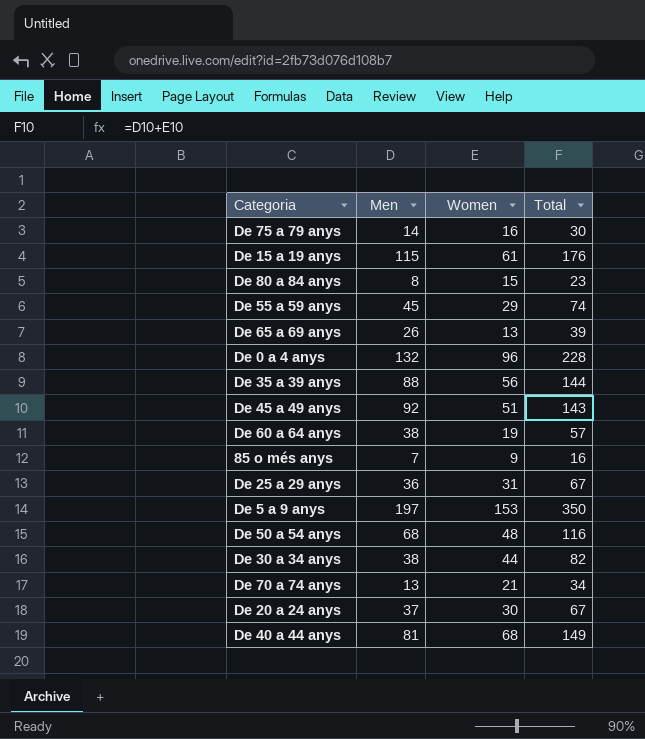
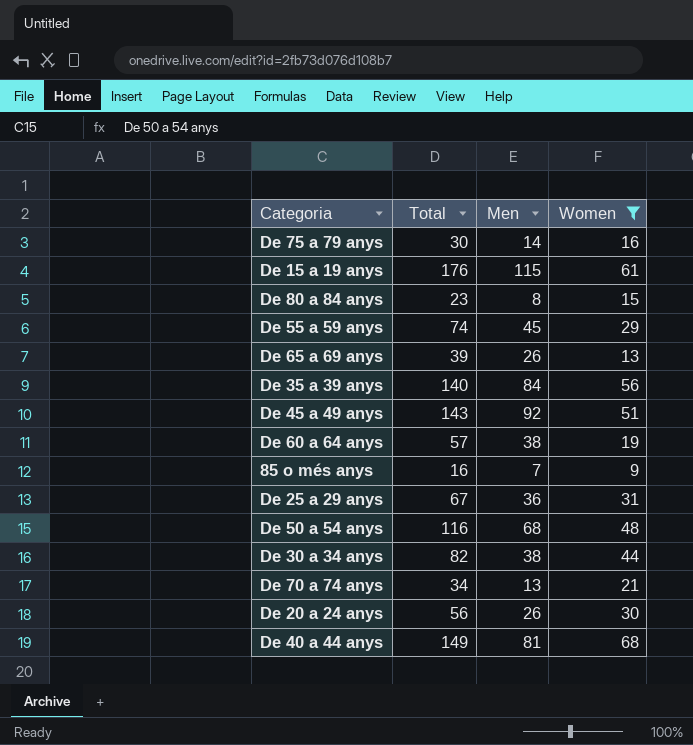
filter: none -> Women <= 68
column Total | position: 4 -> 2
De 35 a 39 anys | Total: 144 -> 140
De 35 a 39 anys | Men: 88 -> 84
De 20 a 24 anys | Total: 67 -> 56
De 20 a 24 anys | Men: 37 -> 26

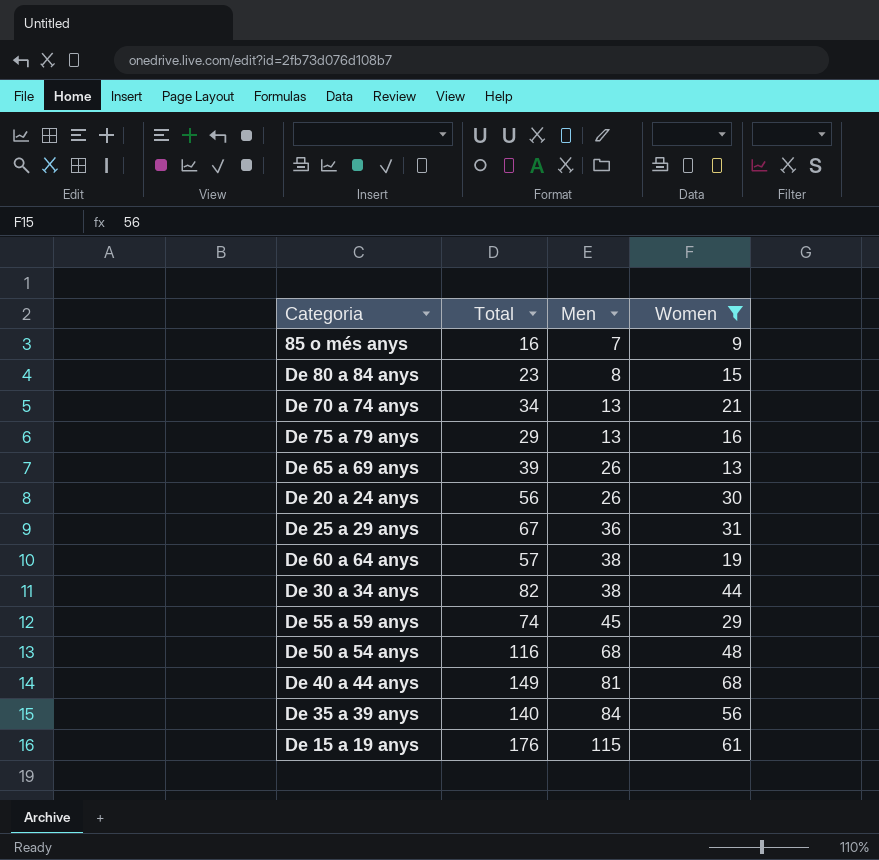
row order: none -> Men ascending
row De 45 a 49 anys: 143 | 92 | 51 -> none
De 75 a 79 anys | Total: 30 -> 29
De 75 a 79 anys | Men: 14 -> 13

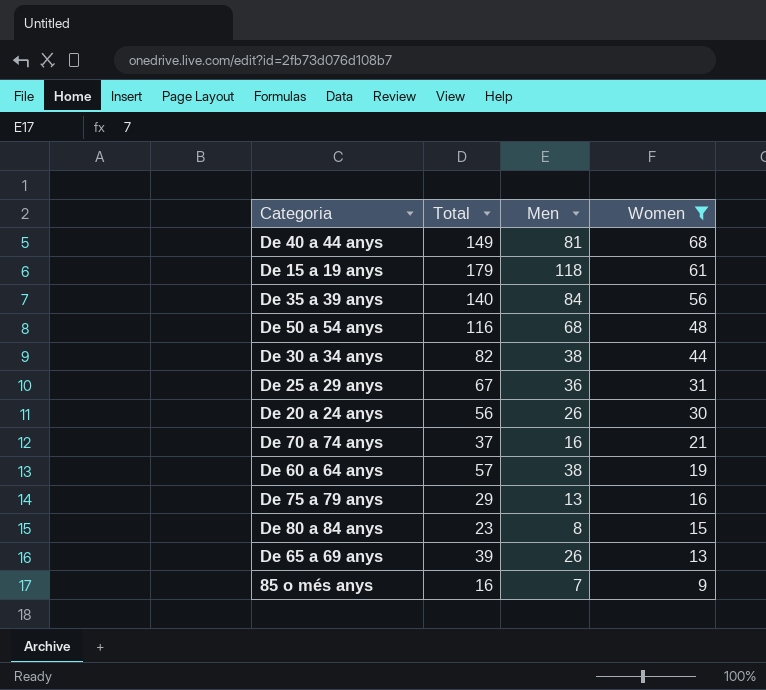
row order: Men ascending -> Women descending
row De 55 a 59 anys: 74 | 45 | 29 -> none
De 15 a 19 anys | Total: 176 -> 179
De 15 a 19 anys | Men: 115 -> 118
De 70 a 74 anys | Total: 34 -> 37
De 70 a 74 anys | Men: 13 -> 16

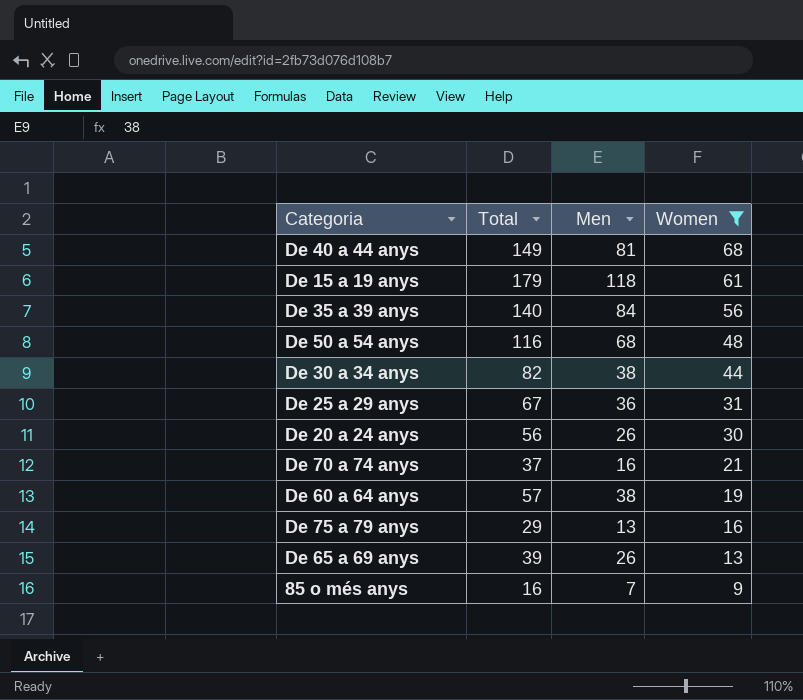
row De 80 a 84 anys: 23 | 8 | 15 -> none

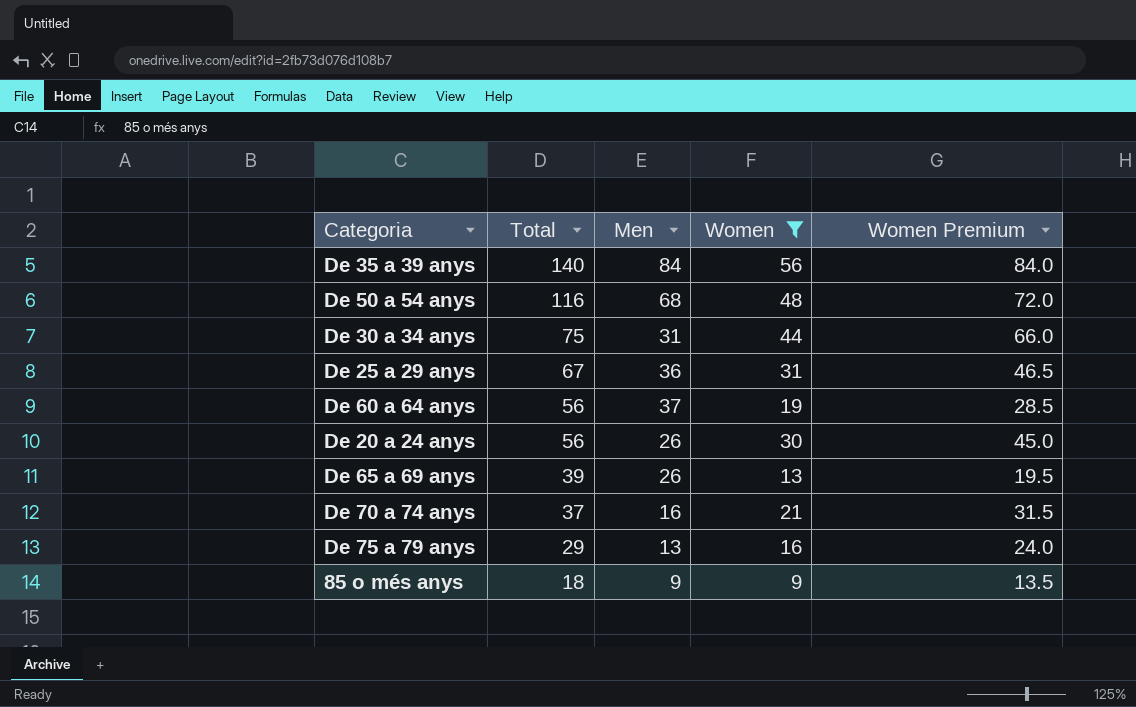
row order: Women descending -> Total descending
column Women Premium | formula: none -> [Women] * 1.5
row De 40 a 44 anys: 149 | 81 | 68 -> none
row De 15 a 19 anys: 179 | 118 | 61 -> none
De 30 a 34 anys | Total: 82 -> 75
De 30 a 34 anys | Men: 38 -> 31
De 60 a 64 anys | Total: 57 -> 56
De 60 a 64 anys | Men: 38 -> 37
85 o més anys | Total: 16 -> 18
85 o més anys | Men: 7 -> 9

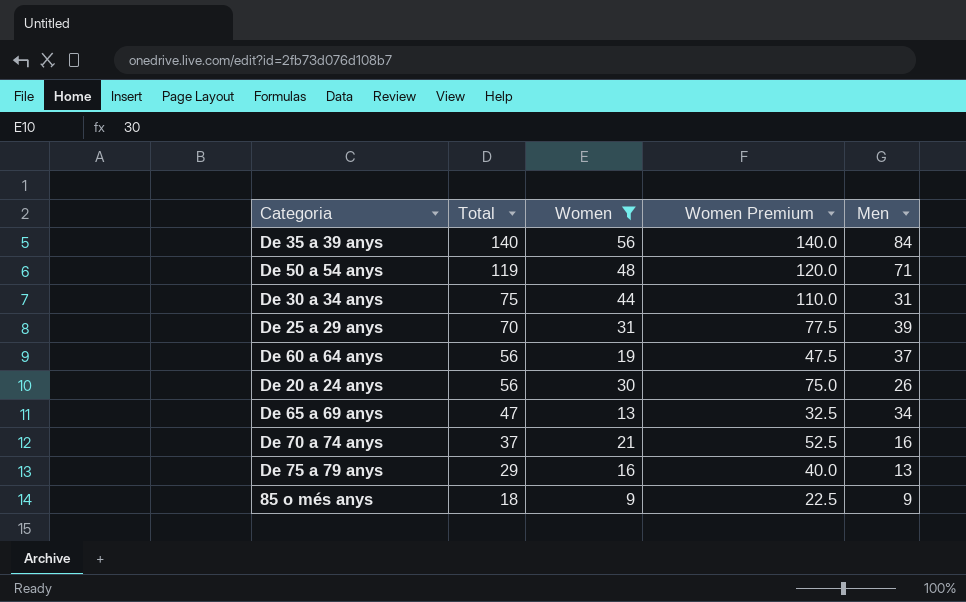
column Women Premium | formula: [Women] * 1.5 -> [Women] * 2.5
column Men | position: 3 -> 5
De 50 a 54 anys | Total: 116 -> 119
De 50 a 54 anys | Men: 68 -> 71
De 25 a 29 anys | Total: 67 -> 70
De 25 a 29 anys | Men: 36 -> 39
De 65 a 69 anys | Total: 39 -> 47
De 65 a 69 anys | Men: 26 -> 34

